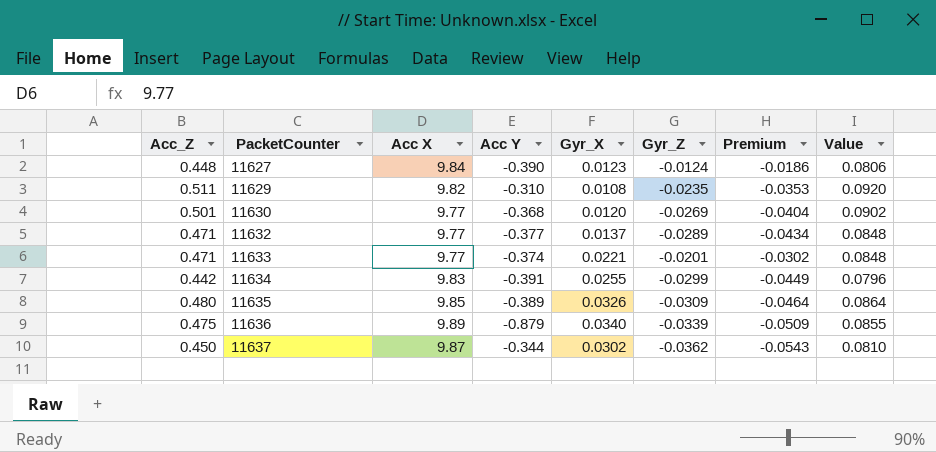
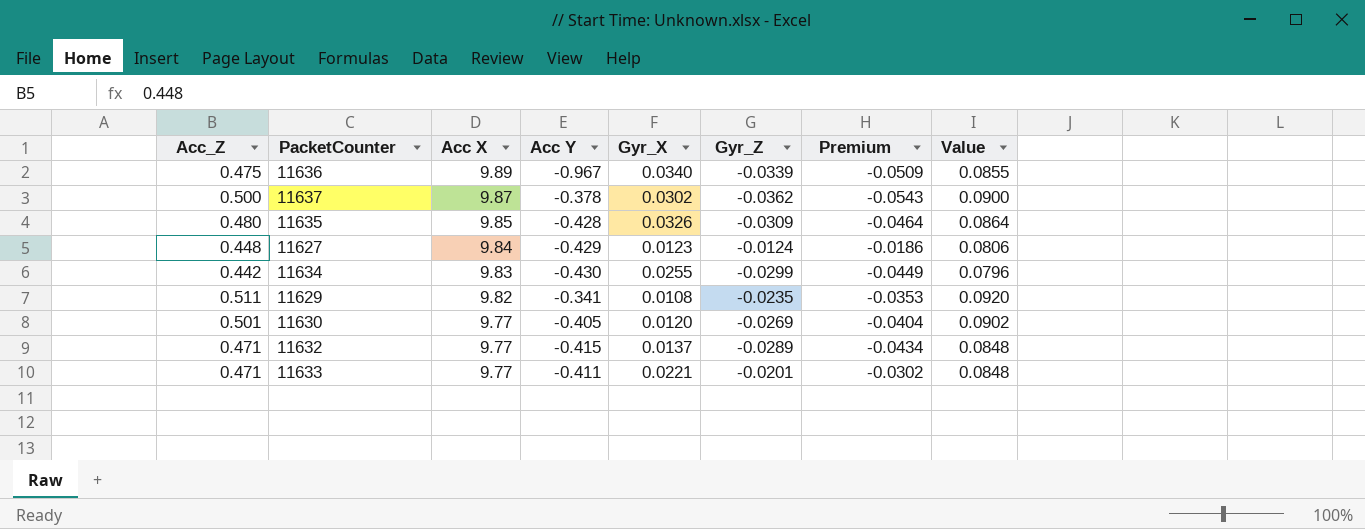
row order: PacketCounter ascending -> Acc X descending
11636 | Acc Y: -0.879 -> -0.967
11637 | Acc_Z: 0.450 -> 0.500
11637 | Acc Y: -0.344 -> -0.378
11637 | Value: 0.0810 -> 0.0900
11635 | Acc Y: -0.389 -> -0.428
11627 | Acc Y: -0.390 -> -0.429
11634 | Acc Y: -0.391 -> -0.430
11629 | Acc Y: -0.310 -> -0.341
11630 | Acc Y: -0.368 -> -0.405
11632 | Acc Y: -0.377 -> -0.415
11633 | Acc Y: -0.374 -> -0.411

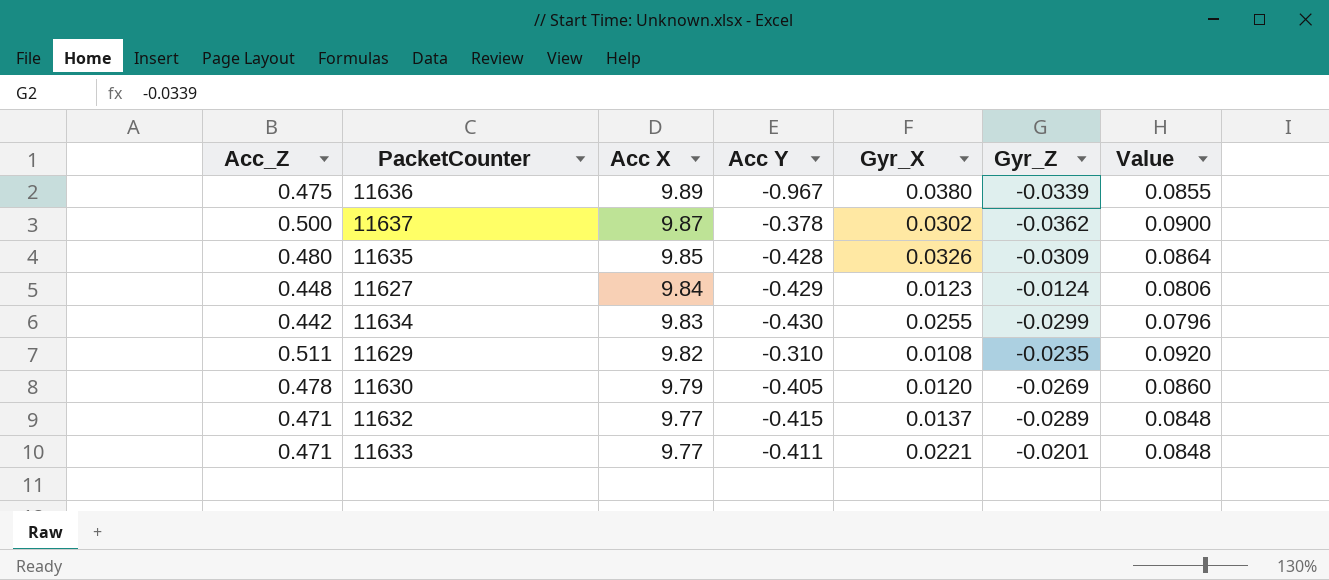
column Premium | formula: [Gyr_Z] * 1.5 -> none
11636 | Gyr_X: 0.0340 -> 0.0380
11629 | Acc Y: -0.341 -> -0.310
11630 | Acc_Z: 0.501 -> 0.478
11630 | Acc X: 9.77 -> 9.79
11630 | Value: 0.0902 -> 0.0860

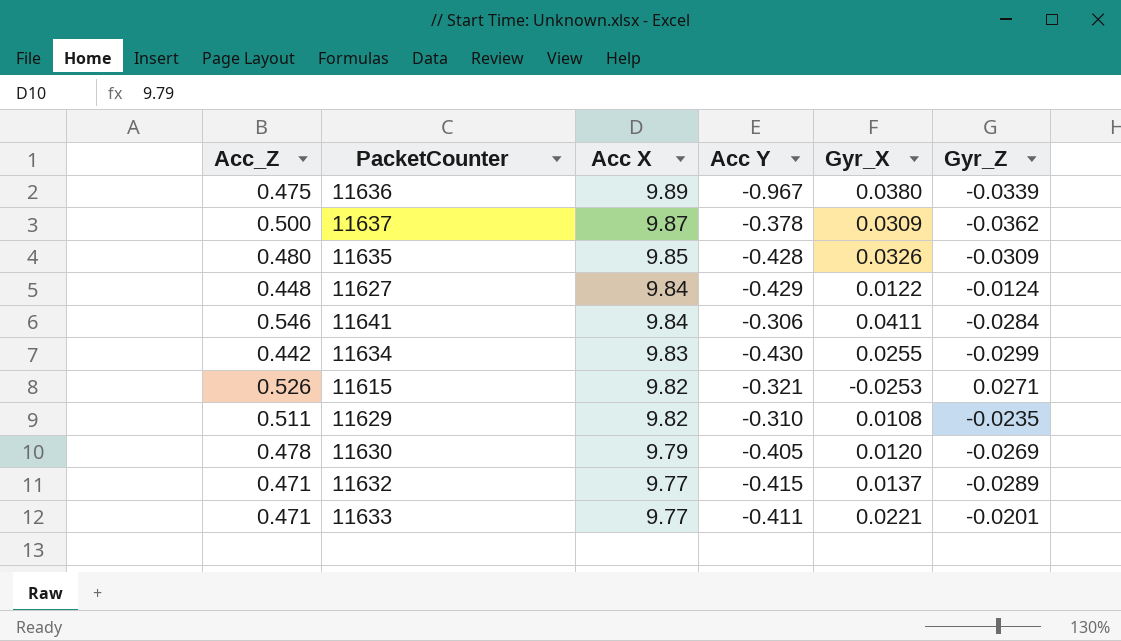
column Value | formula: [Acc_Z] * 0.18 -> none
11637 | Gyr_X: 0.0302 -> 0.0309
11627 | Gyr_X: 0.0123 -> 0.0122
row 11641: none -> 0.546 | 9.84 | -0.306 | 0.0411 | -0.0284
row 11615: none -> 0.526 | 9.82 | -0.321 | -0.0253 | 0.0271

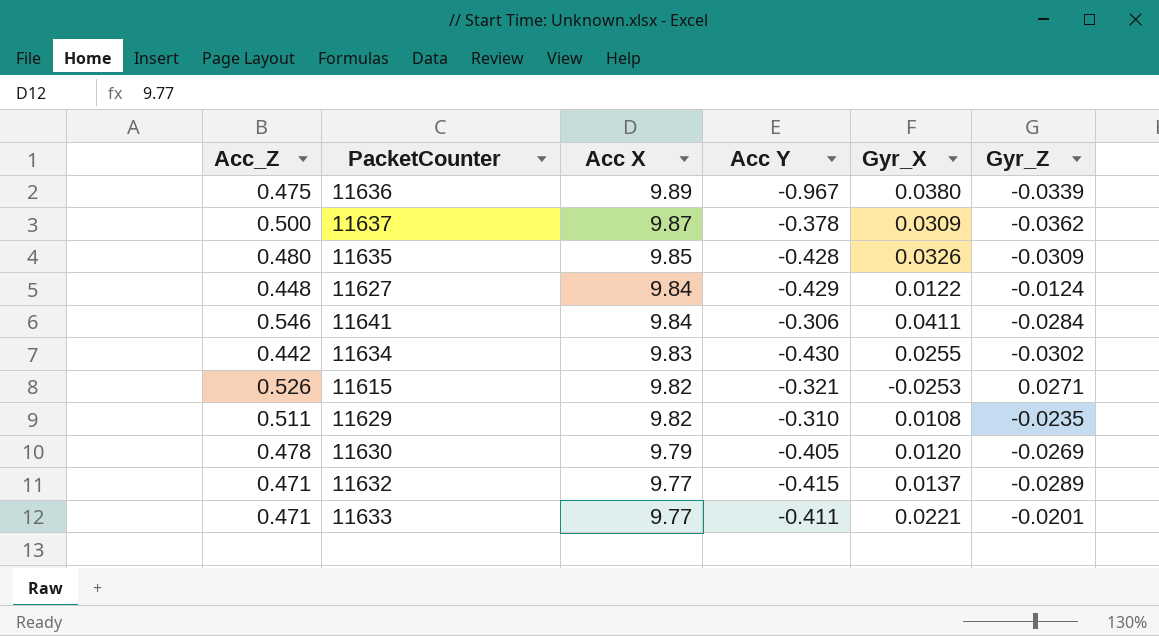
11634 | Gyr_Z: -0.0299 -> -0.0302

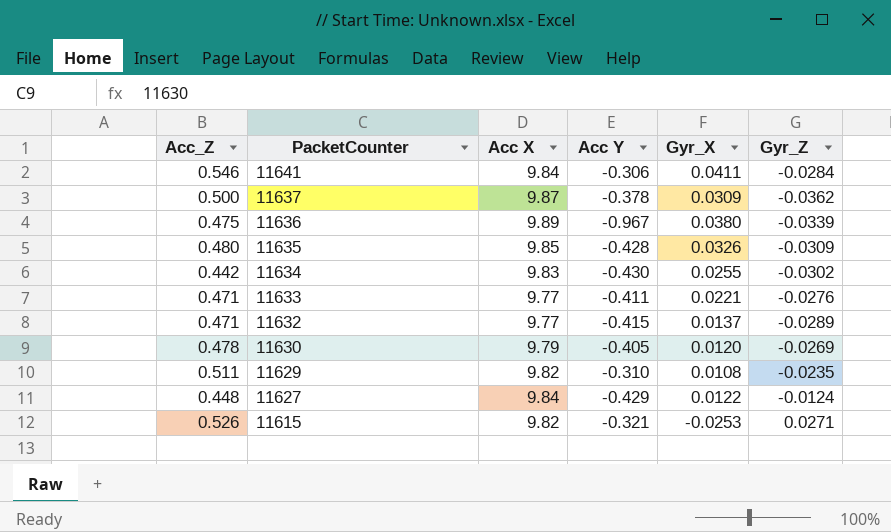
row order: Acc X descending -> PacketCounter descending
11633 | Gyr_Z: -0.0201 -> -0.0276

